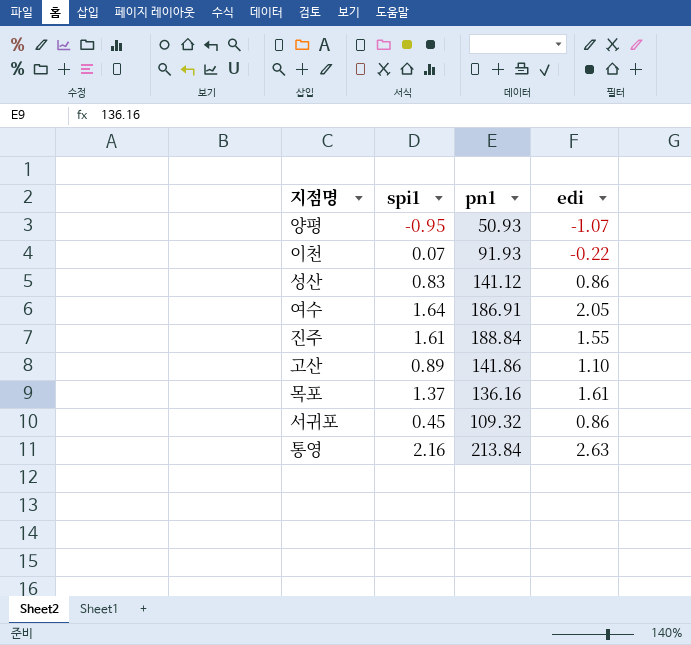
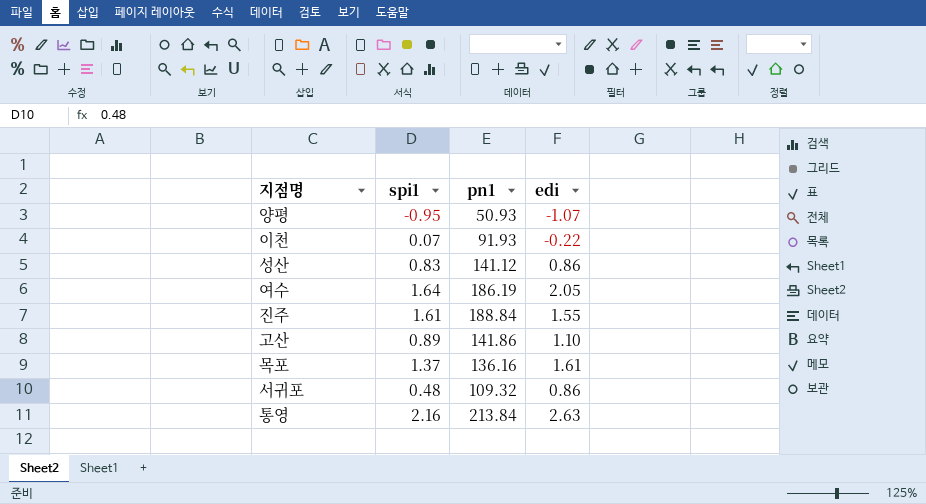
여수 | pn1: 186.91 -> 186.19
서귀포 | spi1: 0.45 -> 0.48

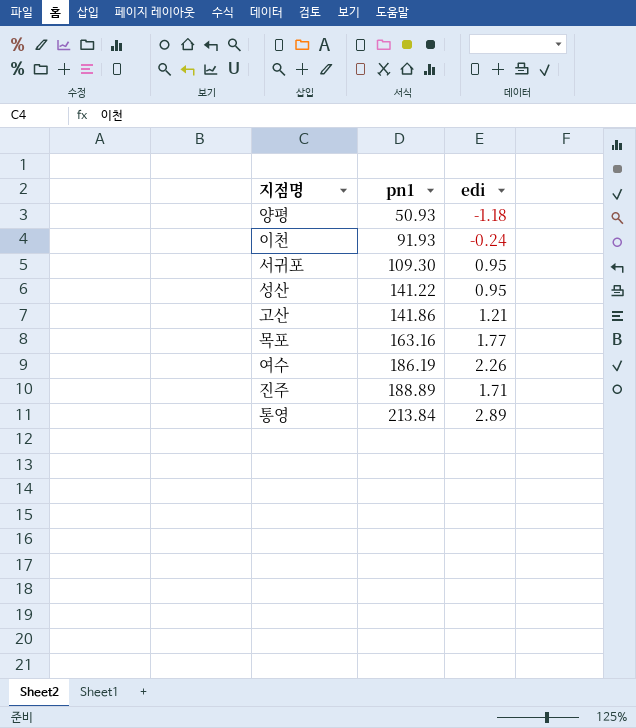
row order: none -> pn1 ascending
column spi1 | position: 2 -> none
양평 | edi: -1.07 -> -1.18
이천 | edi: -0.22 -> -0.24
서귀포 | pn1: 109.32 -> 109.30
서귀포 | edi: 0.86 -> 0.95
성산 | pn1: 141.12 -> 141.22
성산 | edi: 0.86 -> 0.95
고산 | edi: 1.10 -> 1.21
목포 | pn1: 136.16 -> 163.16
목포 | edi: 1.61 -> 1.77
여수 | edi: 2.05 -> 2.26
진주 | pn1: 188.84 -> 188.89
진주 | edi: 1.55 -> 1.71
통영 | edi: 2.63 -> 2.89

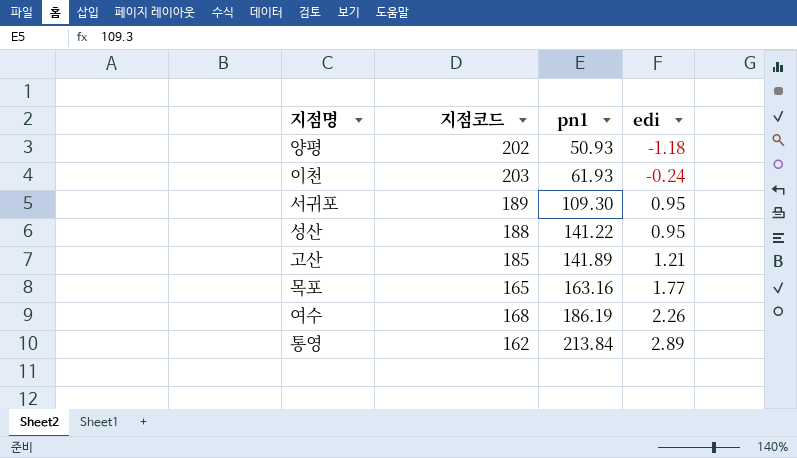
column 지점코드 | position: none -> 2
row 진주: 188.89 | 1.71 -> none
이천 | pn1: 91.93 -> 61.93
고산 | pn1: 141.86 -> 141.89

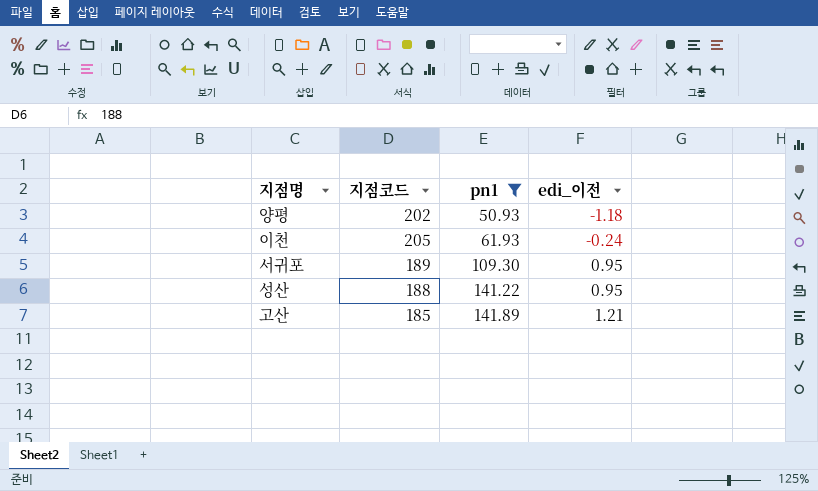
filter: none -> pn1 <= 141.89
column name: edi -> edi_이전
이천 | 지점코드: 203 -> 205

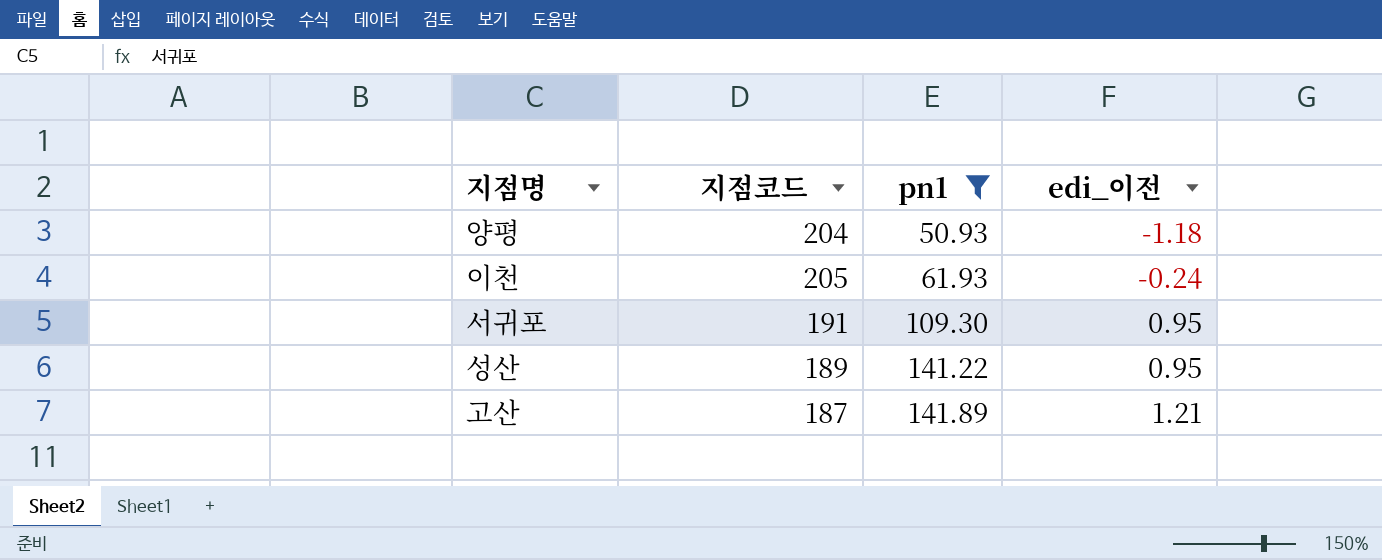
양평 | 지점코드: 202 -> 204
서귀포 | 지점코드: 189 -> 191
성산 | 지점코드: 188 -> 189
고산 | 지점코드: 185 -> 187

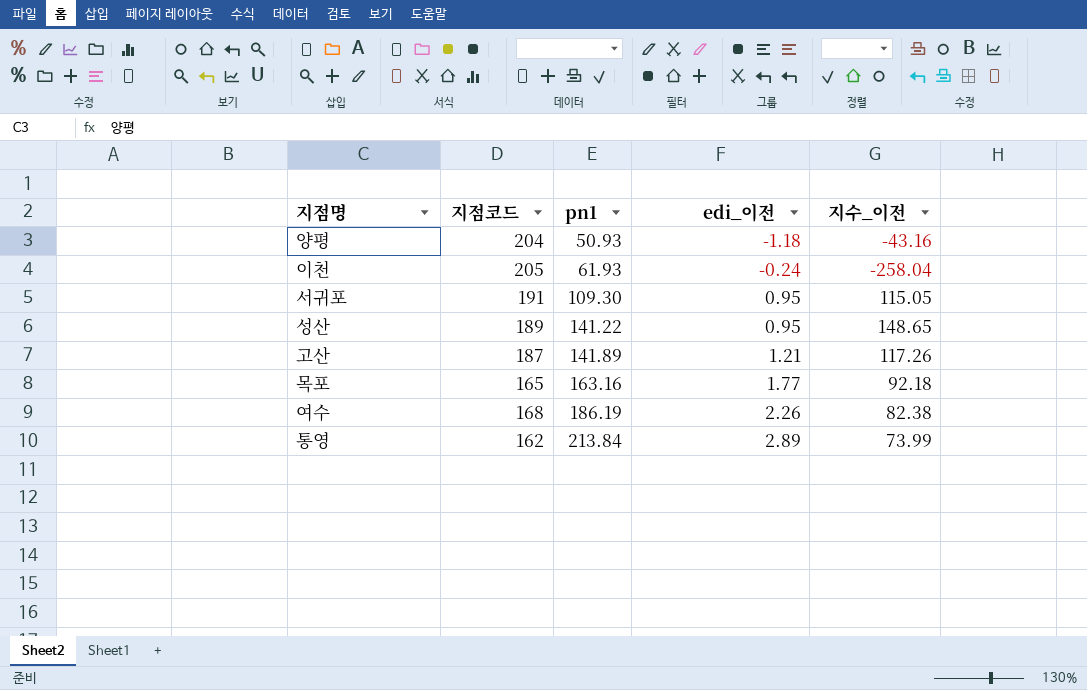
filter: pn1 <= 141.89 -> none
column 지수_이전 | formula: none -> [pn1] / [edi_이전]

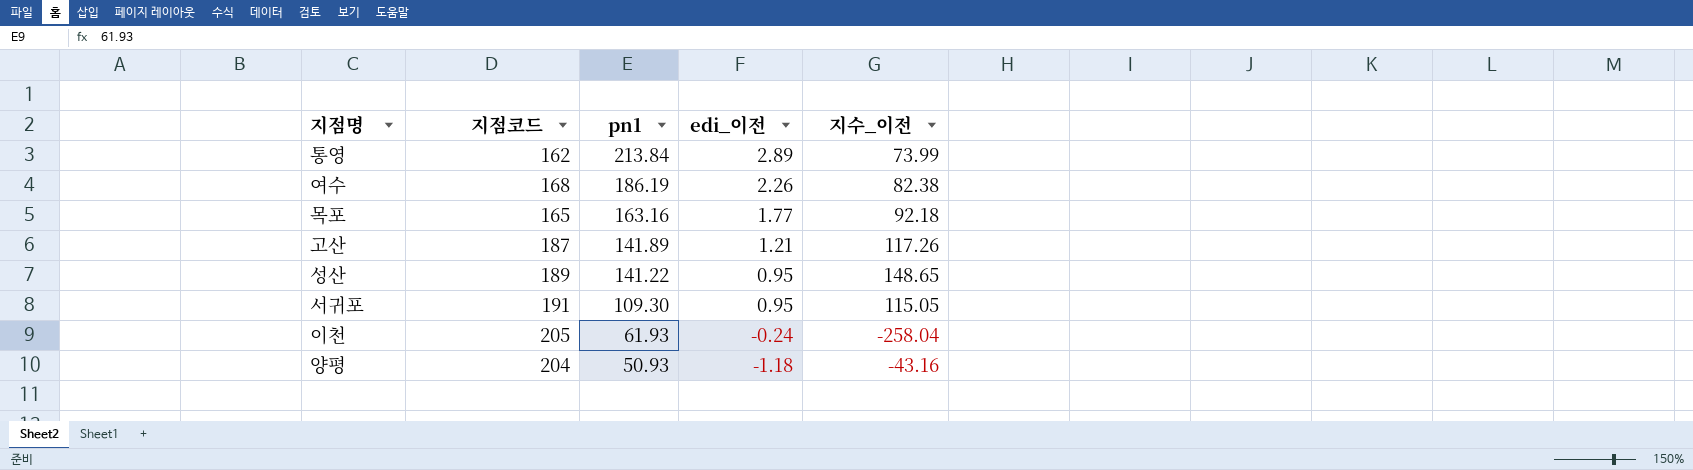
row order: pn1 ascending -> pn1 descending

